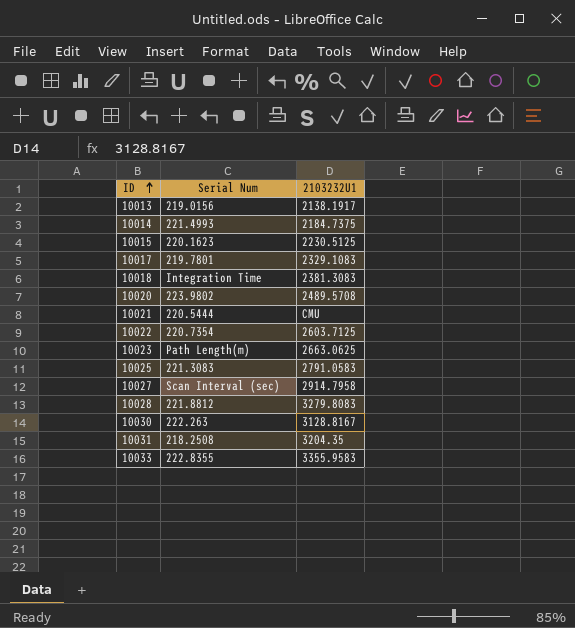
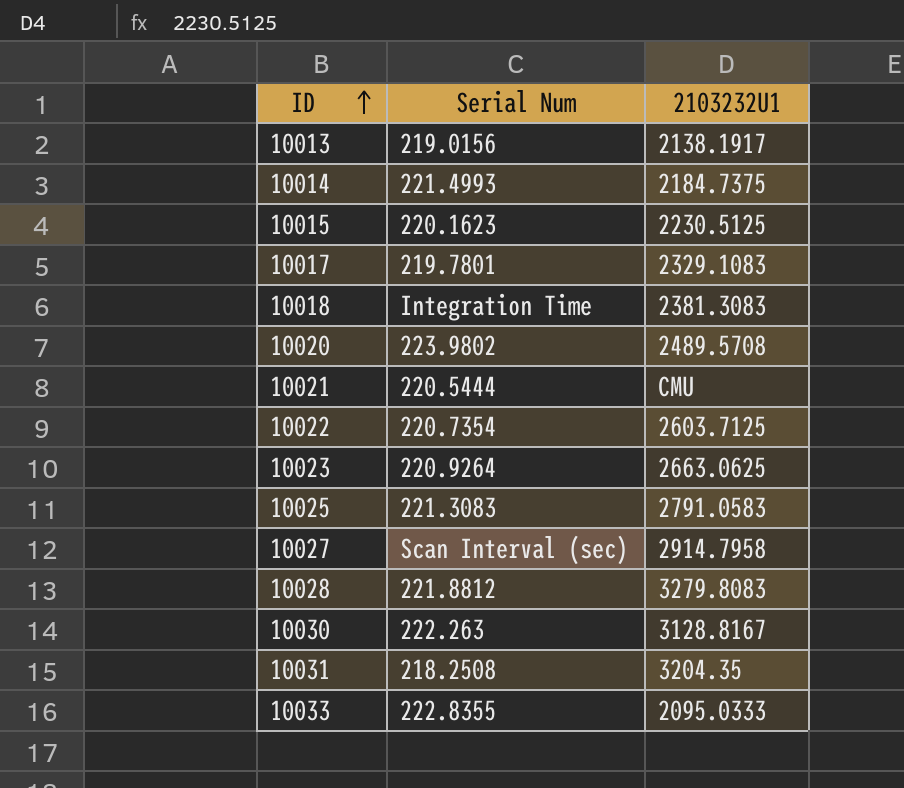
10023 | Serial Num: Path Length(m) -> 220.9264
10033 | 2103232U1: 3355.9583 -> 2095.0333

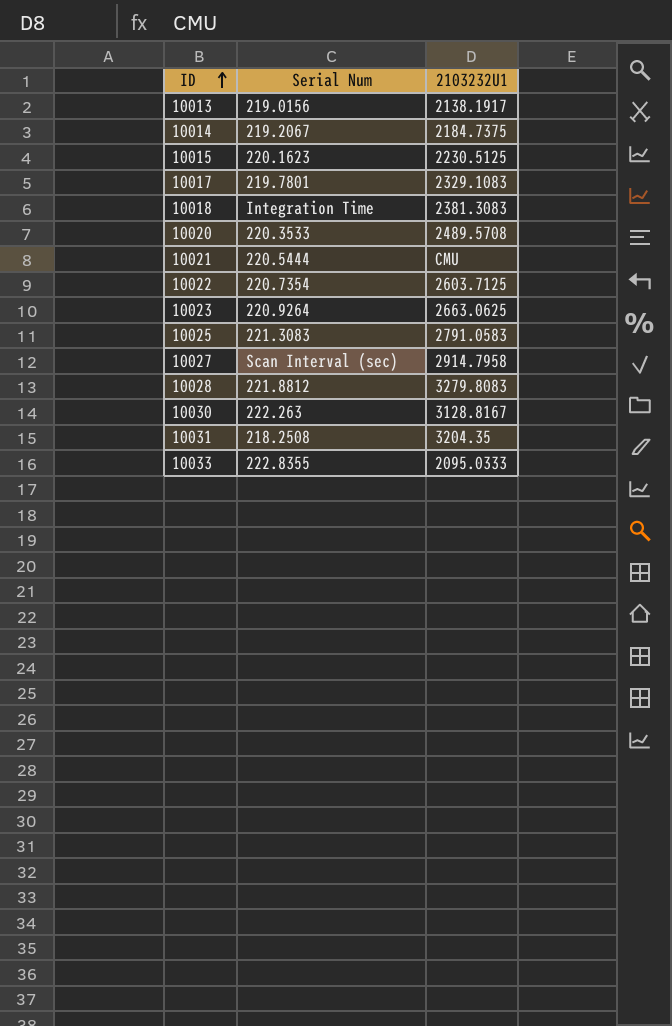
10014 | Serial Num: 221.4993 -> 219.2067
10020 | Serial Num: 223.9802 -> 220.3533

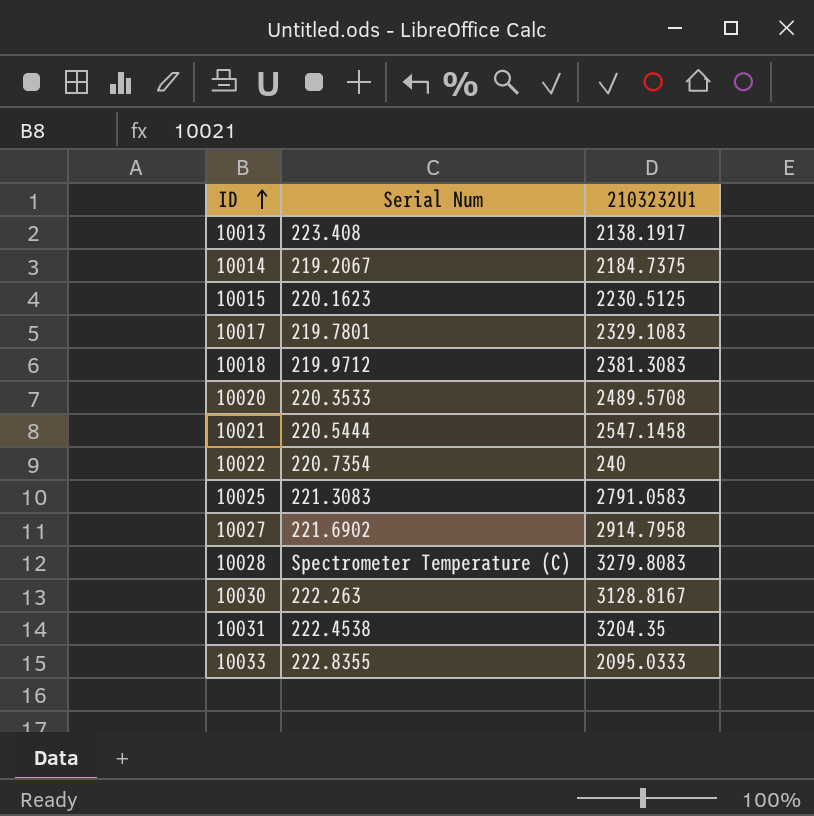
row 10023: 220.9264 | 2663.0625 -> none
10013 | Serial Num: 219.0156 -> 223.408
10018 | Serial Num: Integration Time -> 219.9712
10021 | 2103232U1: CMU -> 2547.1458
10022 | 2103232U1: 2603.7125 -> 240
10027 | Serial Num: Scan Interval (sec) -> 221.6902
10028 | Serial Num: 221.8812 -> Spectrometer Temperature (C)
10031 | Serial Num: 218.2508 -> 222.4538

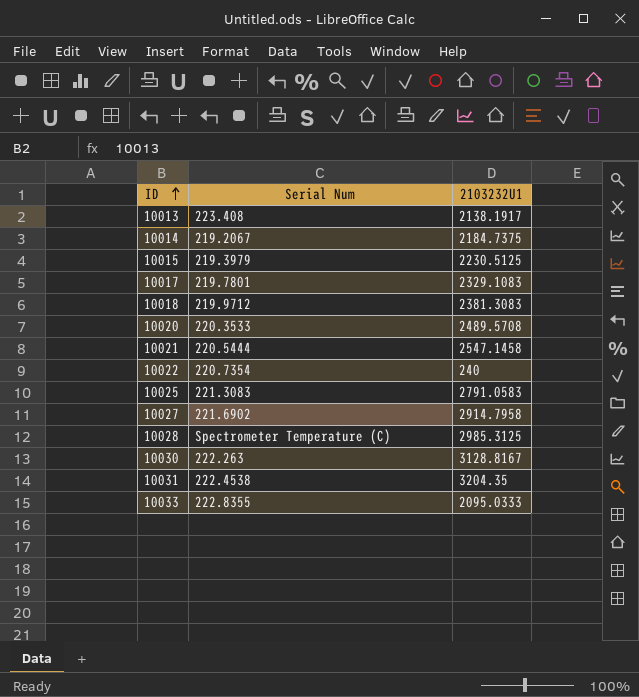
10015 | Serial Num: 220.1623 -> 219.3979
10028 | 2103232U1: 3279.8083 -> 2985.3125

